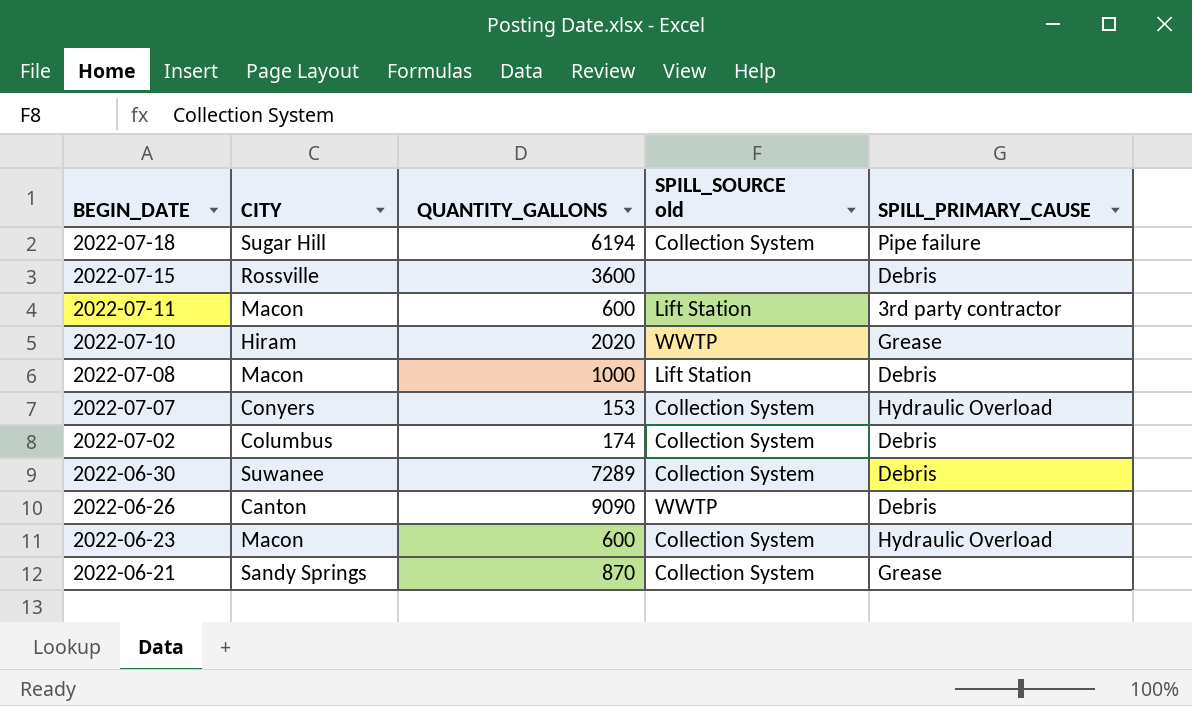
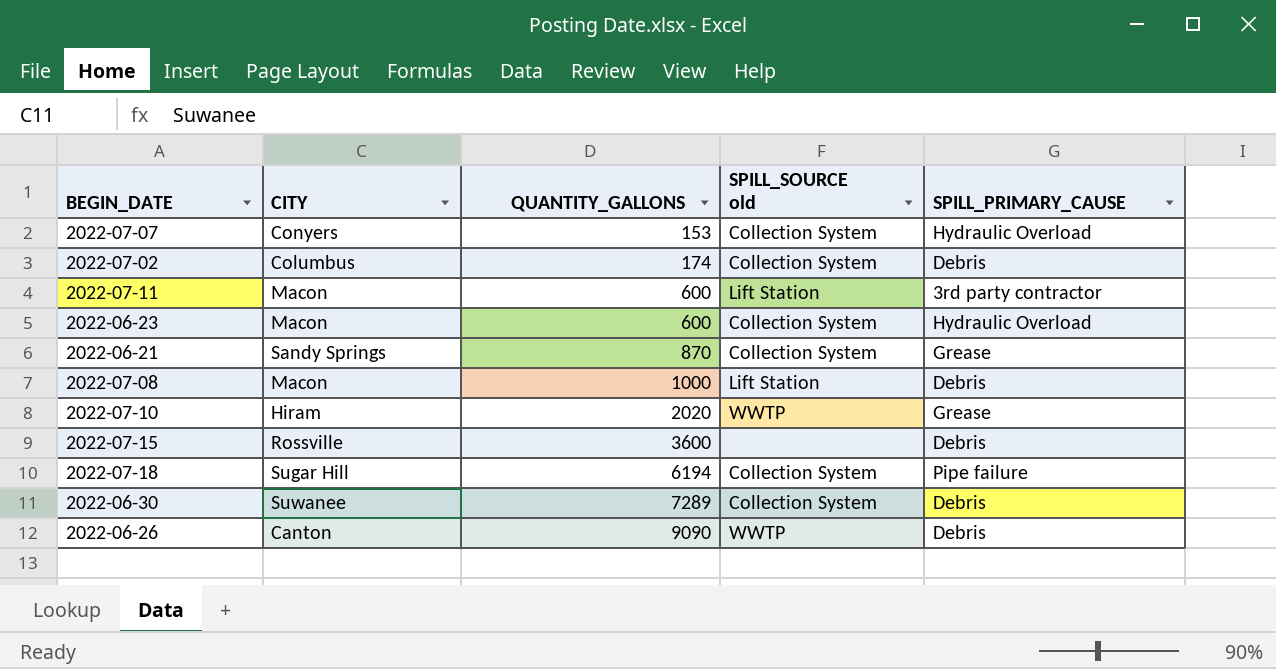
row order: BEGIN_DATE descending -> QUANTITY_GALLONS ascending

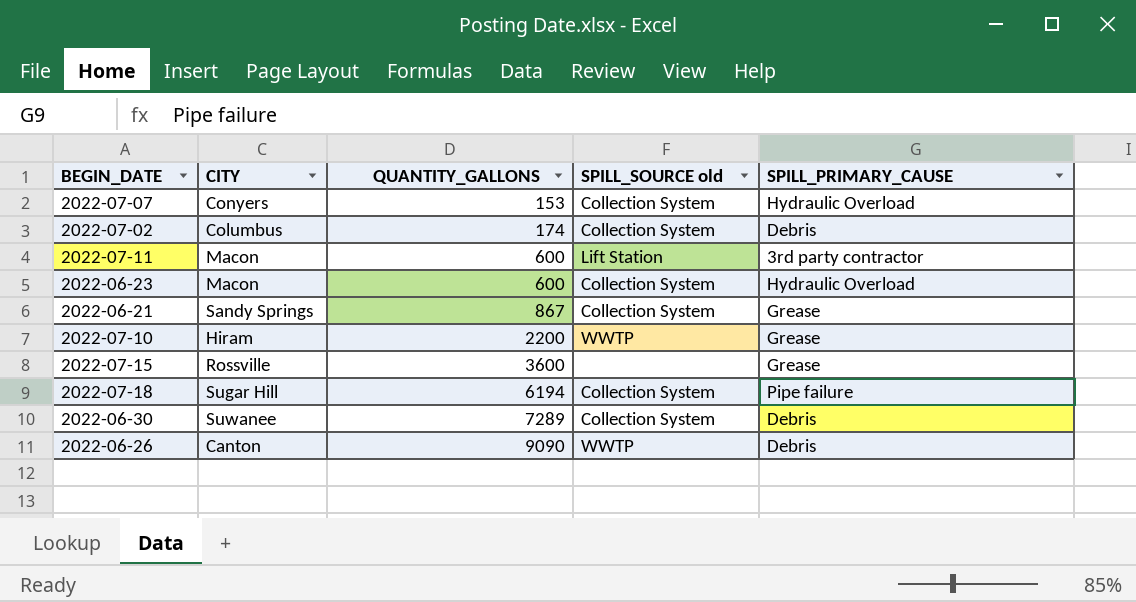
row 2022-07-08: Macon | 1000 | Lift Station | Debris -> none
2022-06-21 | QUANTITY_GALLONS: 870 -> 867
2022-07-10 | QUANTITY_GALLONS: 2020 -> 2200
2022-07-15 | SPILL_PRIMARY_CAUSE: Debris -> Grease

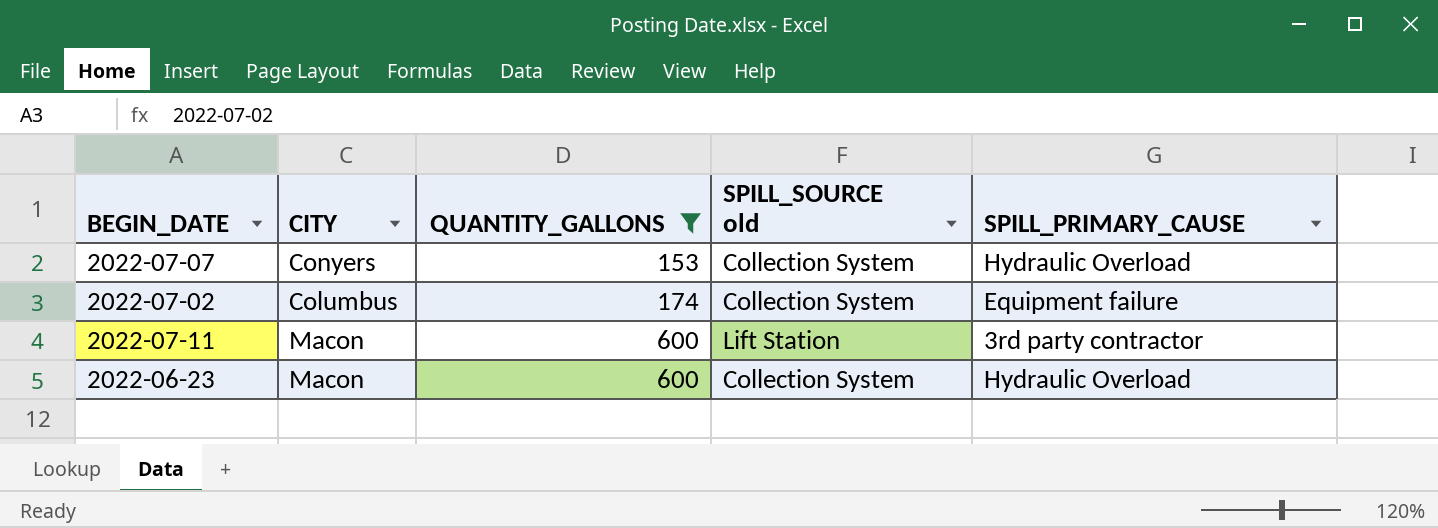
filter: none -> QUANTITY_GALLONS <= 600
2022-07-02 | SPILL_PRIMARY_CAUSE: Debris -> Equipment failure

